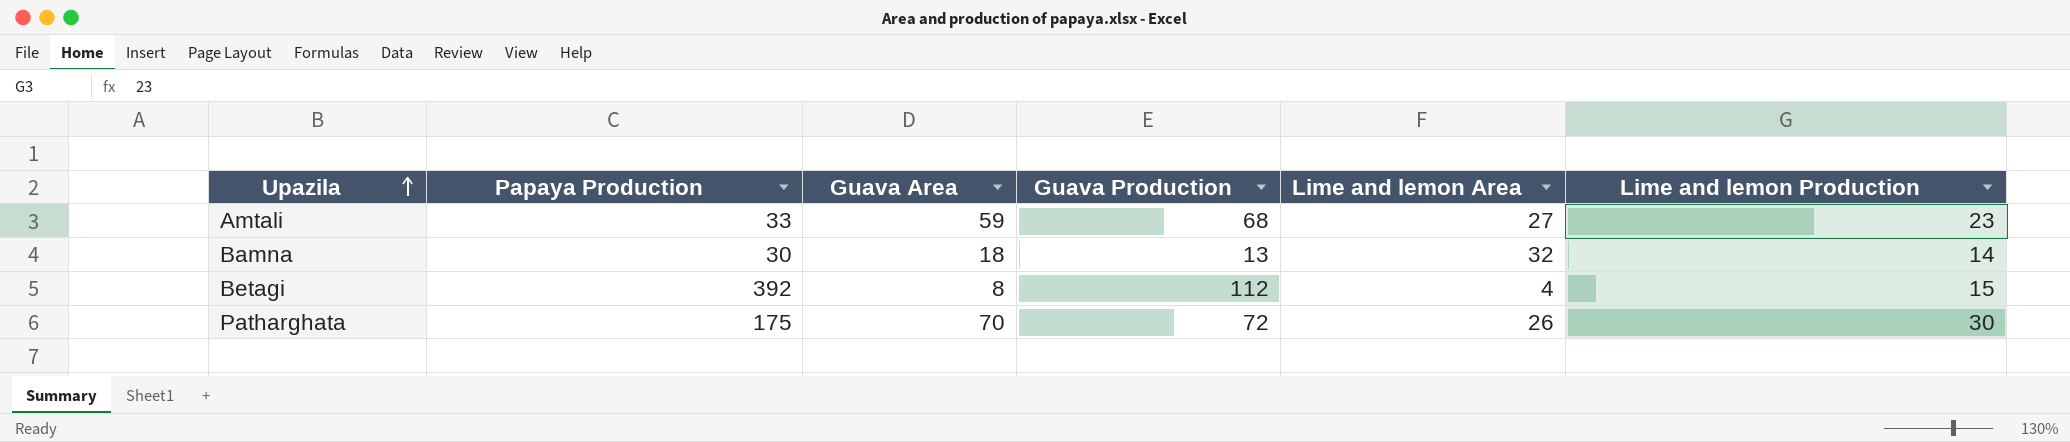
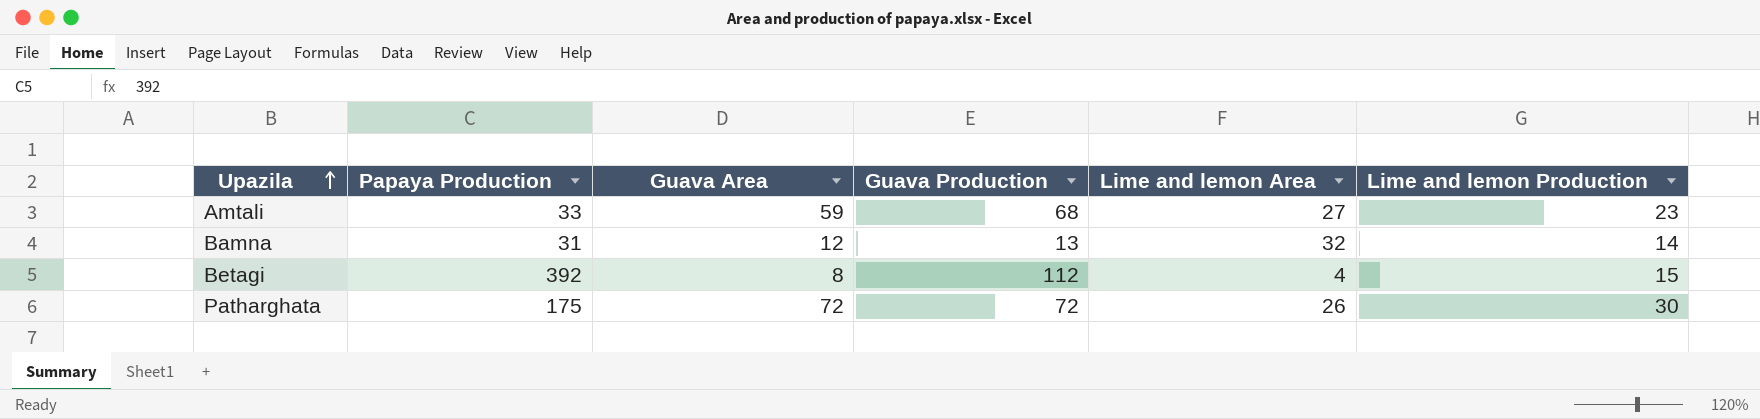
Bamna | Papaya Production: 30 -> 31
Bamna | Guava Area: 18 -> 12
Patharghata | Guava Area: 70 -> 72

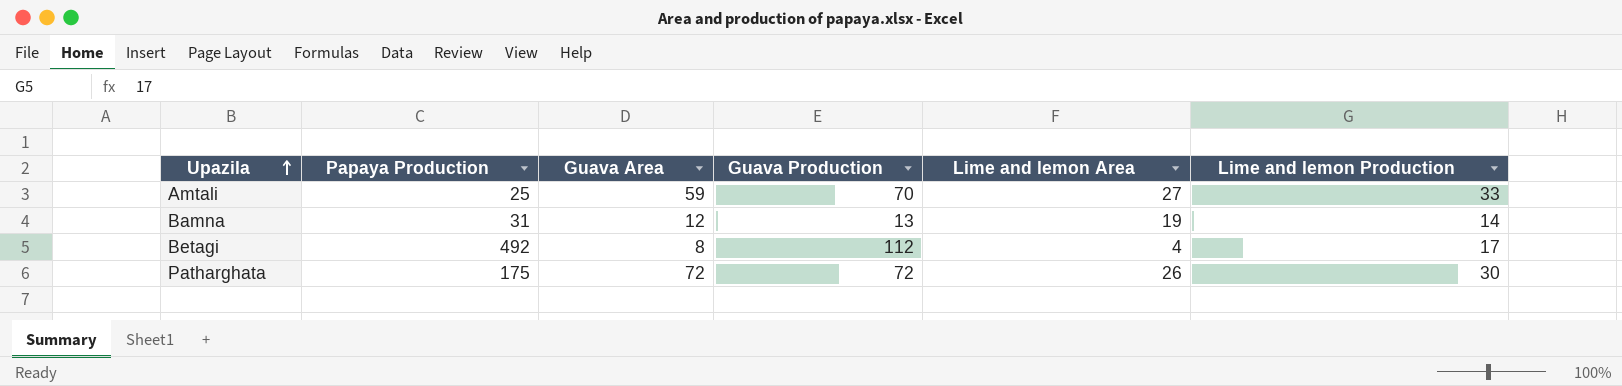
Amtali | Papaya Production: 33 -> 25
Amtali | Guava Production: 68 -> 70
Amtali | Lime and lemon Production: 23 -> 33
Bamna | Lime and lemon Area: 32 -> 19
Betagi | Papaya Production: 392 -> 492
Betagi | Lime and lemon Production: 15 -> 17

